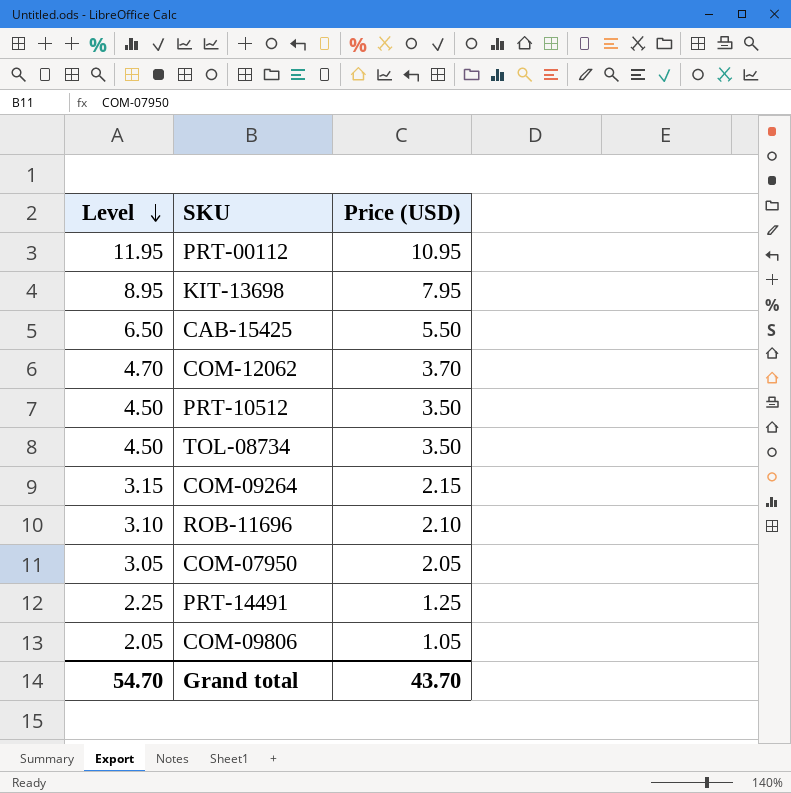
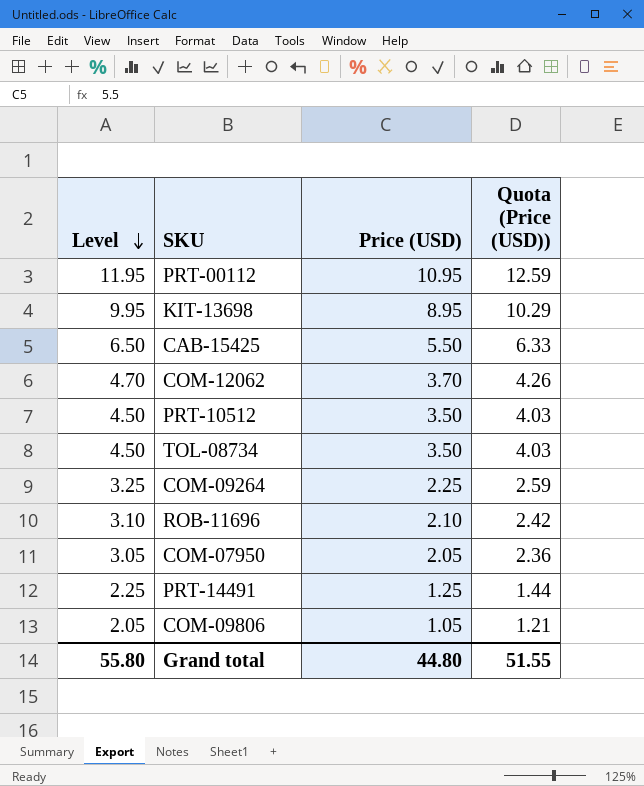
column Quota (Price (USD)) | formula: none -> [Price (USD)] * 1.15
KIT-13698 | Level: 8.95 -> 9.95
KIT-13698 | Price (USD): 7.95 -> 8.95
COM-09264 | Level: 3.15 -> 3.25
COM-09264 | Price (USD): 2.15 -> 2.25
Grand total | Level: 54.70 -> 55.80
Grand total | Price (USD): 43.70 -> 44.80

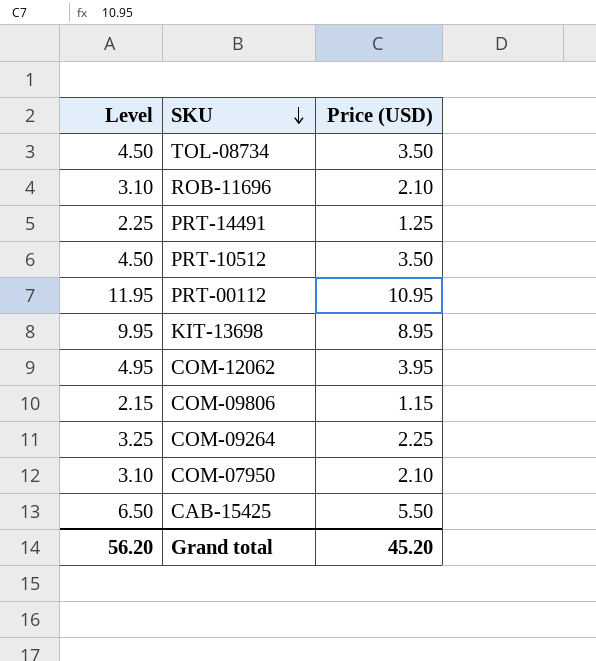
row order: Level descending -> SKU descending
column Quota (Price (USD)) | formula: [Price (USD)] * 1.15 -> none
COM-12062 | Level: 4.70 -> 4.95
COM-12062 | Price (USD): 3.70 -> 3.95
COM-09806 | Level: 2.05 -> 2.15
COM-09806 | Price (USD): 1.05 -> 1.15
COM-07950 | Level: 3.05 -> 3.10
COM-07950 | Price (USD): 2.05 -> 2.10
Grand total | Level: 55.80 -> 56.20
Grand total | Price (USD): 44.80 -> 45.20

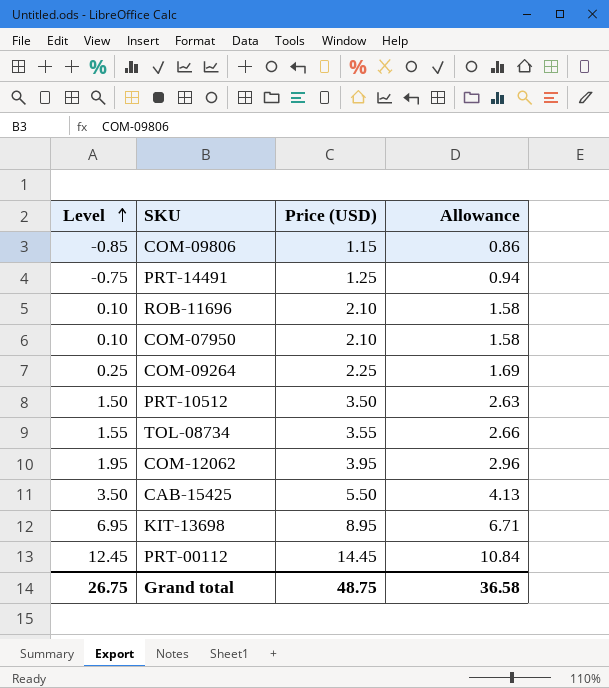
row order: SKU descending -> Level ascending
column Level | formula: [Price (USD)] + 1 -> [Price (USD)] - 2
column Allowance | formula: none -> [Price (USD)] * 0.75
TOL-08734 | Price (USD): 3.50 -> 3.55
PRT-00112 | Price (USD): 10.95 -> 14.45
Grand total | Level: 56.20 -> 26.75
Grand total | Price (USD): 45.20 -> 48.75

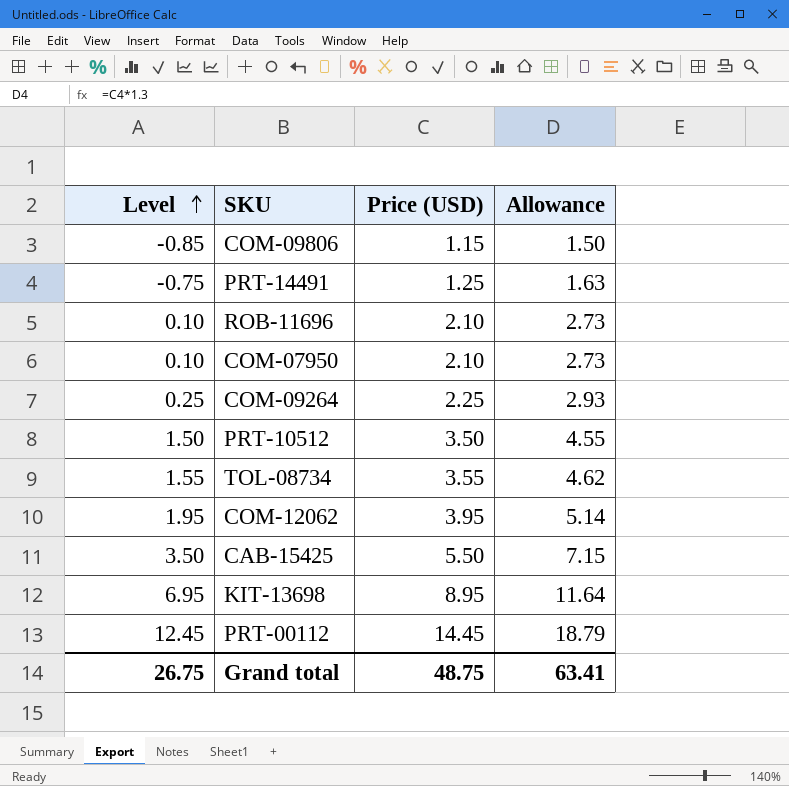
column Allowance | formula: [Price (USD)] * 0.75 -> [Price (USD)] * 1.3
Grand total | Allowance: 36.58 -> 63.41

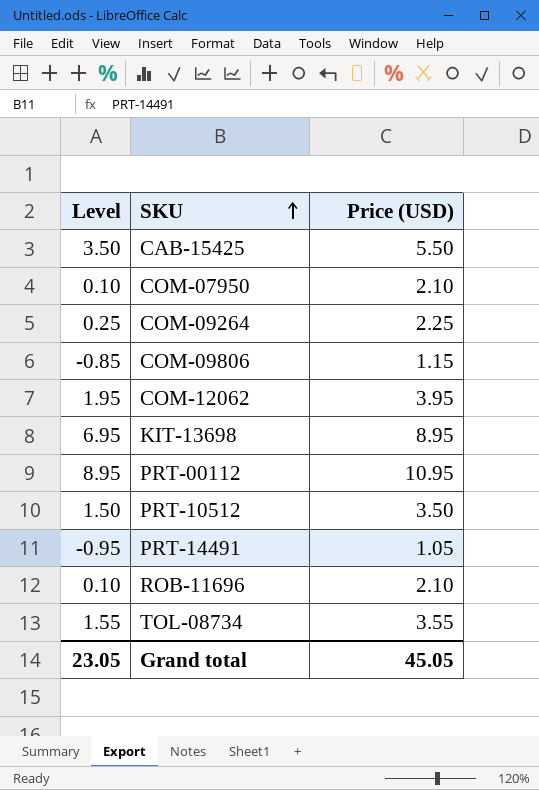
row order: Level ascending -> SKU ascending
column Allowance | formula: [Price (USD)] * 1.3 -> none
PRT-00112 | Level: 12.45 -> 8.95
PRT-00112 | Price (USD): 14.45 -> 10.95
PRT-14491 | Level: -0.75 -> -0.95
PRT-14491 | Price (USD): 1.25 -> 1.05
Grand total | Level: 26.75 -> 23.05
Grand total | Price (USD): 48.75 -> 45.05

